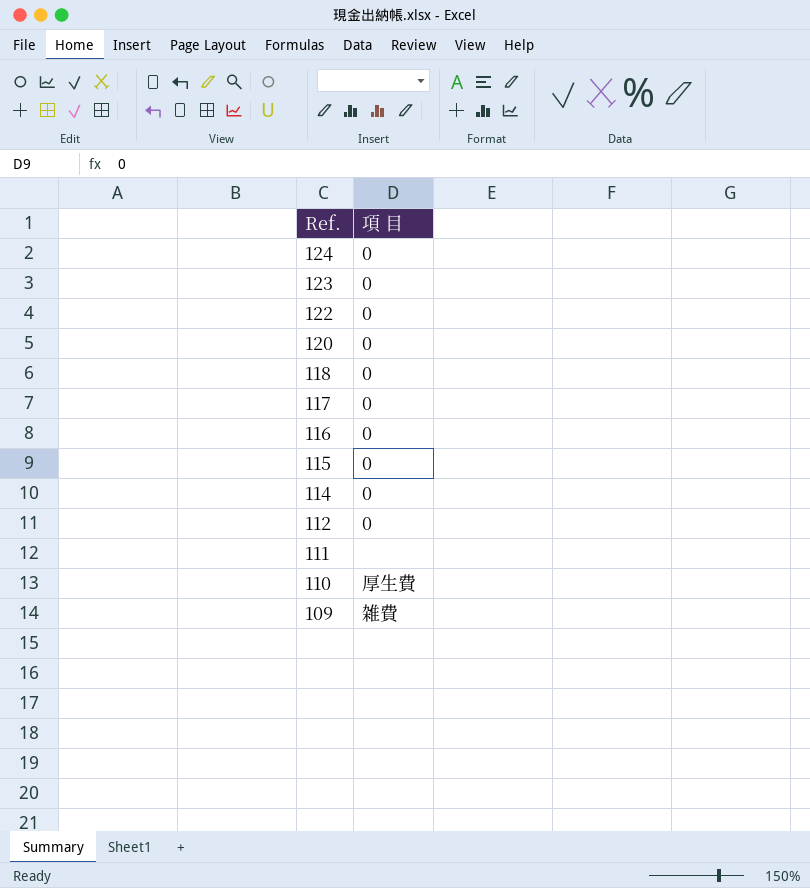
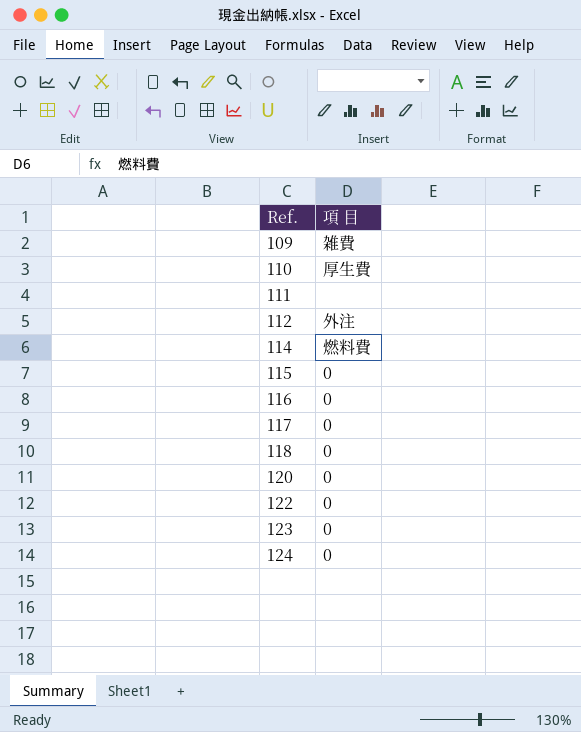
row order: Ref. descending -> Ref. ascending
112 | 項 目: 0 -> 外注
114 | 項 目: 0 -> 燃料費

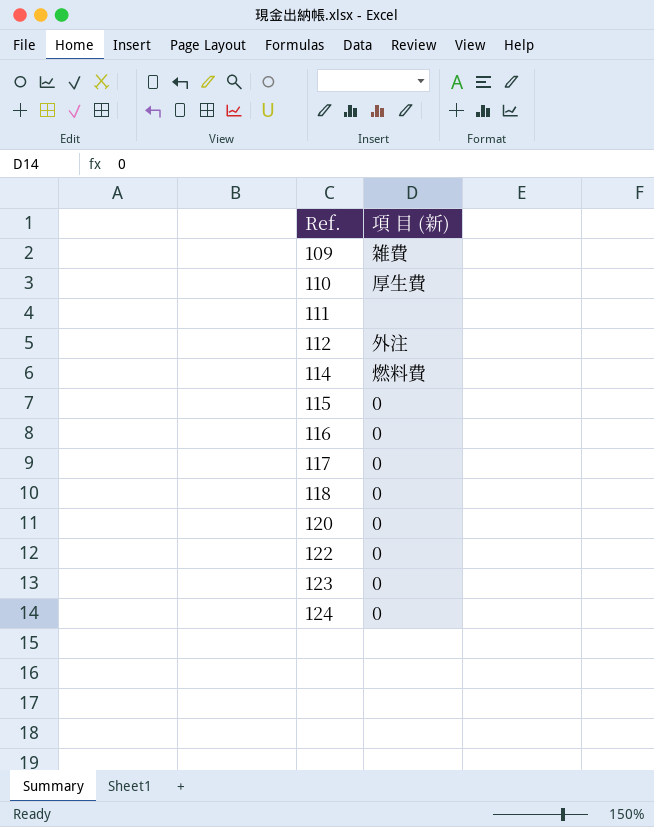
column name: 項 目 -> 項 目 (新)

